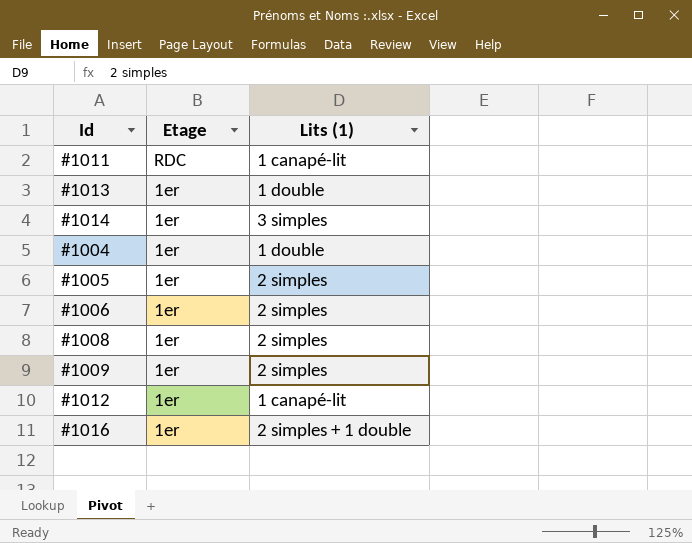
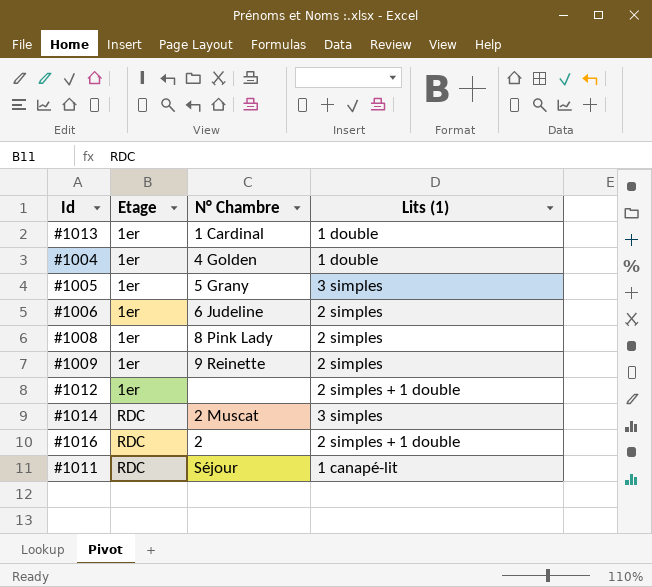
row order: Etage descending -> Etage ascending
column N° Chambre | position: none -> 3
#1005 | Lits (1): 2 simples -> 3 simples
#1012 | Lits (1): 1 canapé-lit -> 2 simples + 1 double
#1014 | Etage: 1er -> RDC
#1016 | Etage: 1er -> RDC

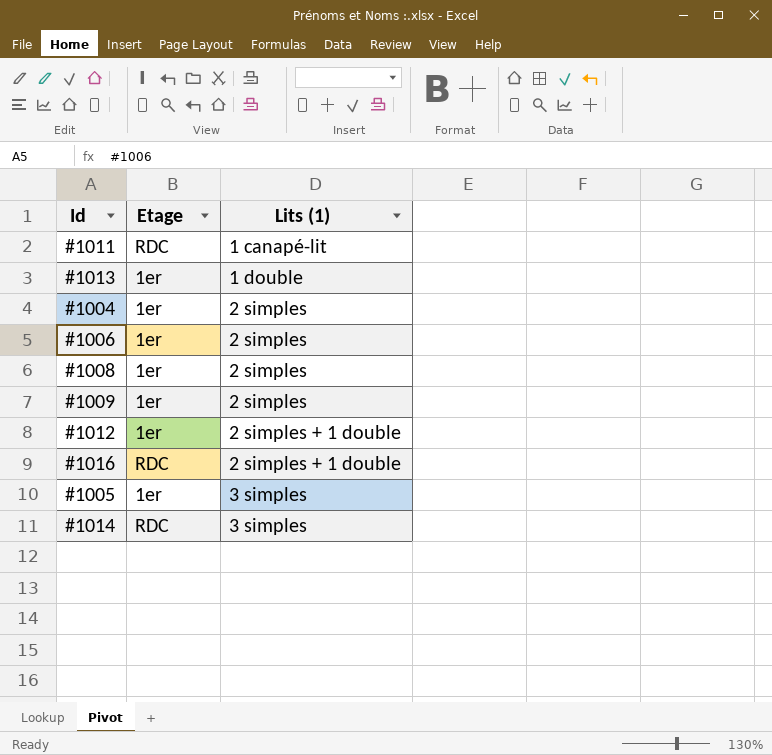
row order: Etage ascending -> Lits (1) ascending
column N° Chambre | position: 3 -> none
#1004 | Lits (1): 1 double -> 2 simples

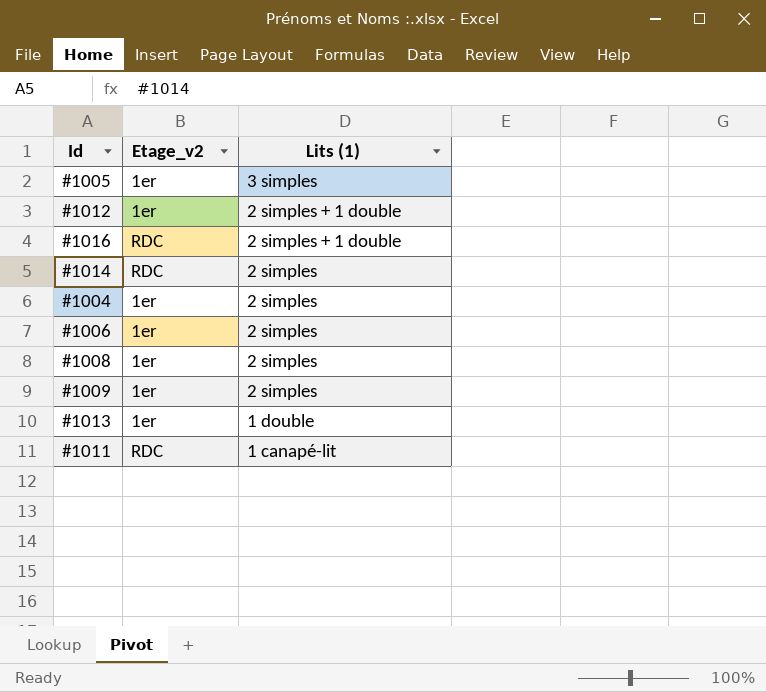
row order: Lits (1) ascending -> Lits (1) descending
column name: Etage -> Etage_v2
#1014 | Lits (1): 3 simples -> 2 simples

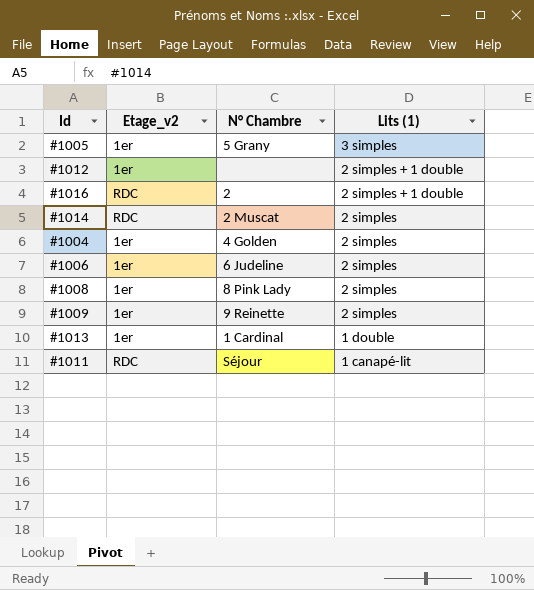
column N° Chambre | position: none -> 3

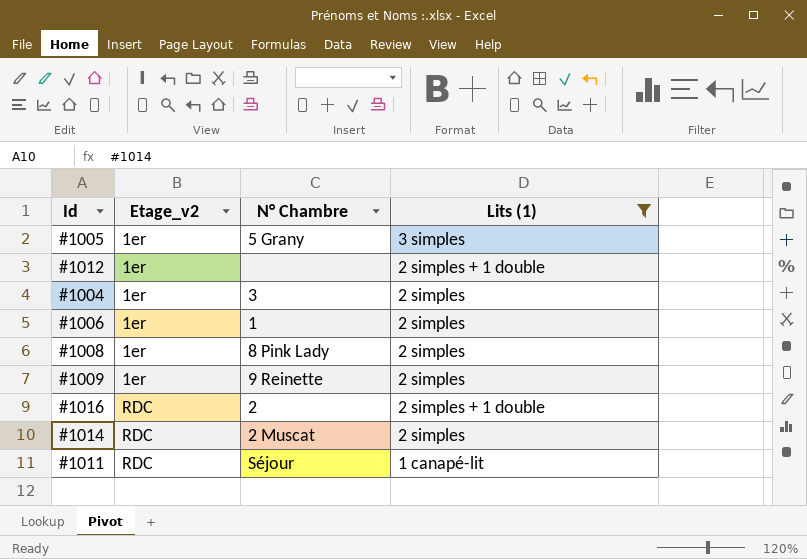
filter: none -> Lits (1) != 1 double
row order: Lits (1) descending -> Etage_v2 ascending
#1004 | N° Chambre: 4 Golden -> 3
#1006 | N° Chambre: 6 Judeline -> 1

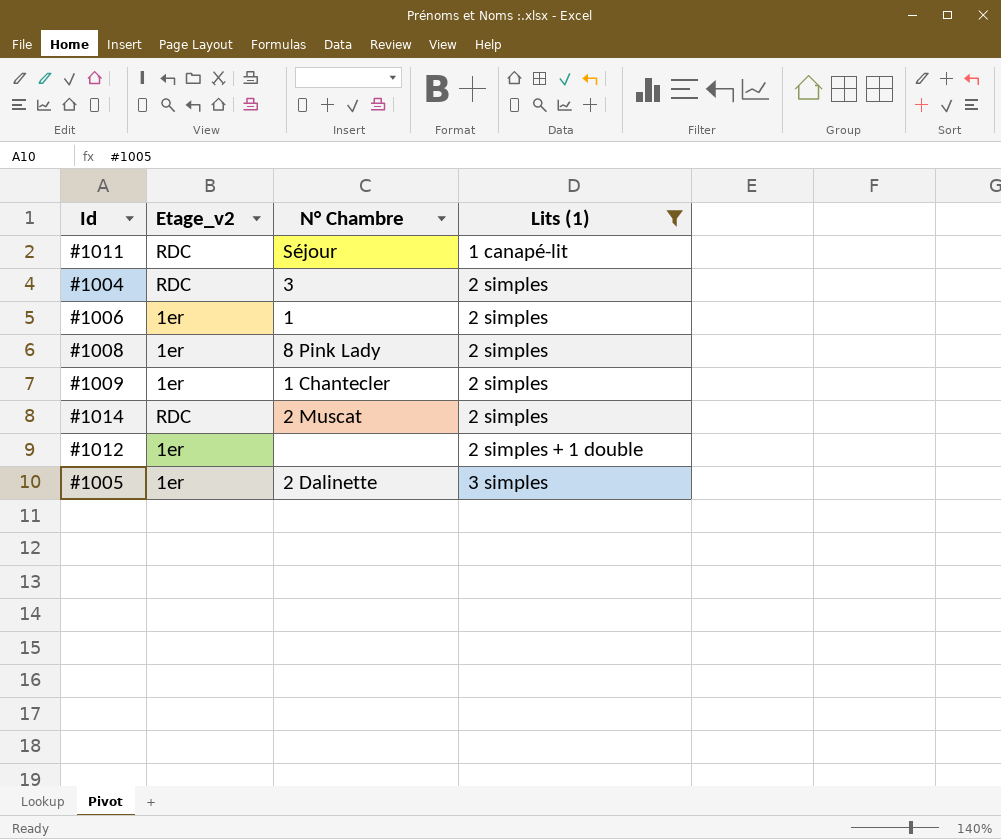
row order: Etage_v2 ascending -> Lits (1) ascending
row #1016: RDC | 2 | 2 simples + 1 double -> none
#1004 | Etage_v2: 1er -> RDC
#1009 | N° Chambre: 9 Reinette -> 1 Chantecler
#1005 | N° Chambre: 5 Grany -> 2 Dalinette

